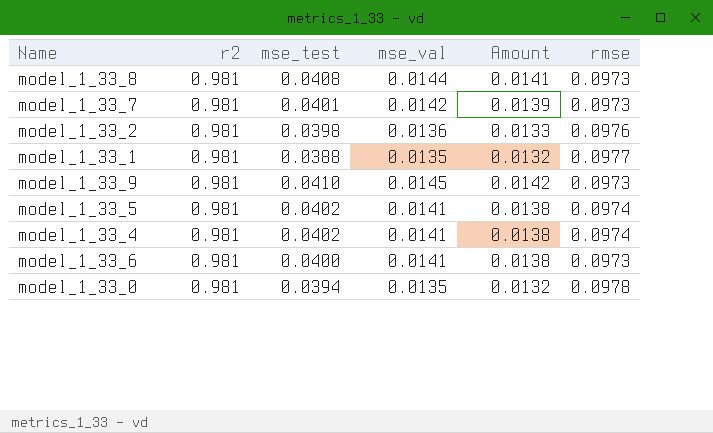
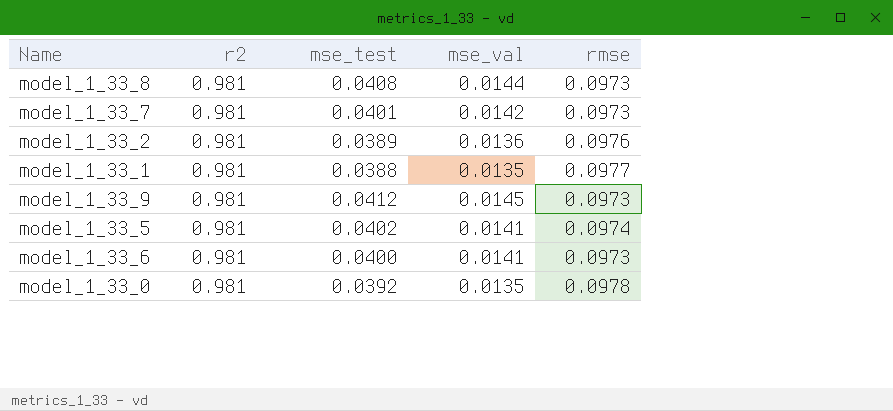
column Amount | formula: [r2] * [mse_val] -> none
row model_1_33_4: 0.981 | 0.0402 | 0.0141 | 0.0138 | 0.0974 -> none
model_1_33_2 | mse_test: 0.0398 -> 0.0389
model_1_33_9 | mse_test: 0.0410 -> 0.0412
model_1_33_0 | mse_test: 0.0394 -> 0.0392

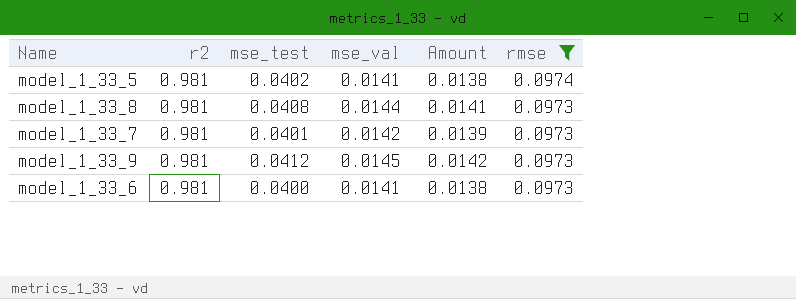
filter: none -> rmse <= 0.0974
row order: none -> rmse descending
column Amount | formula: none -> [r2] * [mse_val]

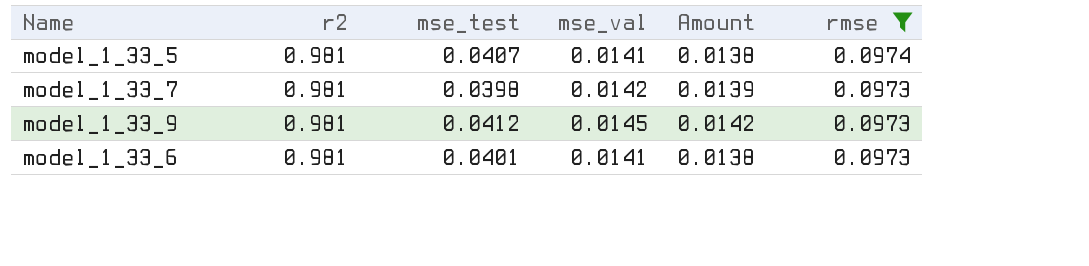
row model_1_33_8: 0.981 | 0.0408 | 0.0144 | 0.0141 | 0.0973 -> none
model_1_33_5 | mse_test: 0.0402 -> 0.0407
model_1_33_7 | mse_test: 0.0401 -> 0.0398
model_1_33_6 | mse_test: 0.0400 -> 0.0401

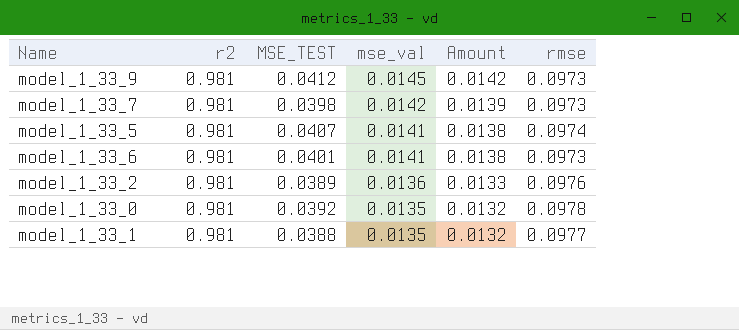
filter: rmse <= 0.0974 -> none
row order: rmse descending -> mse_val descending
column name: mse_test -> MSE_TEST

